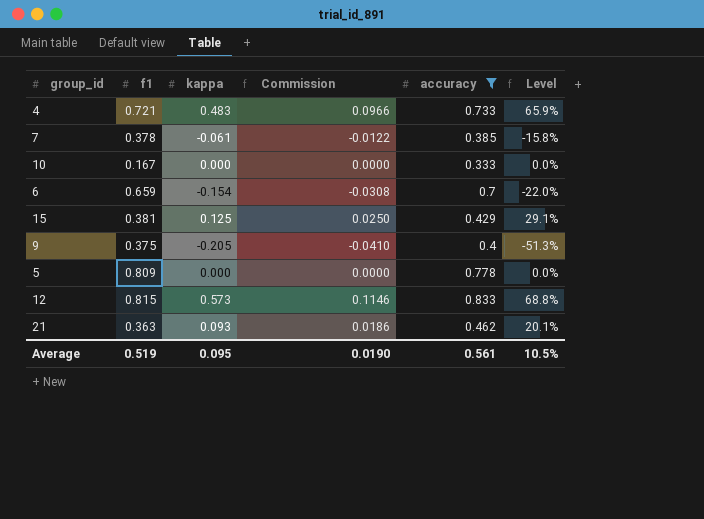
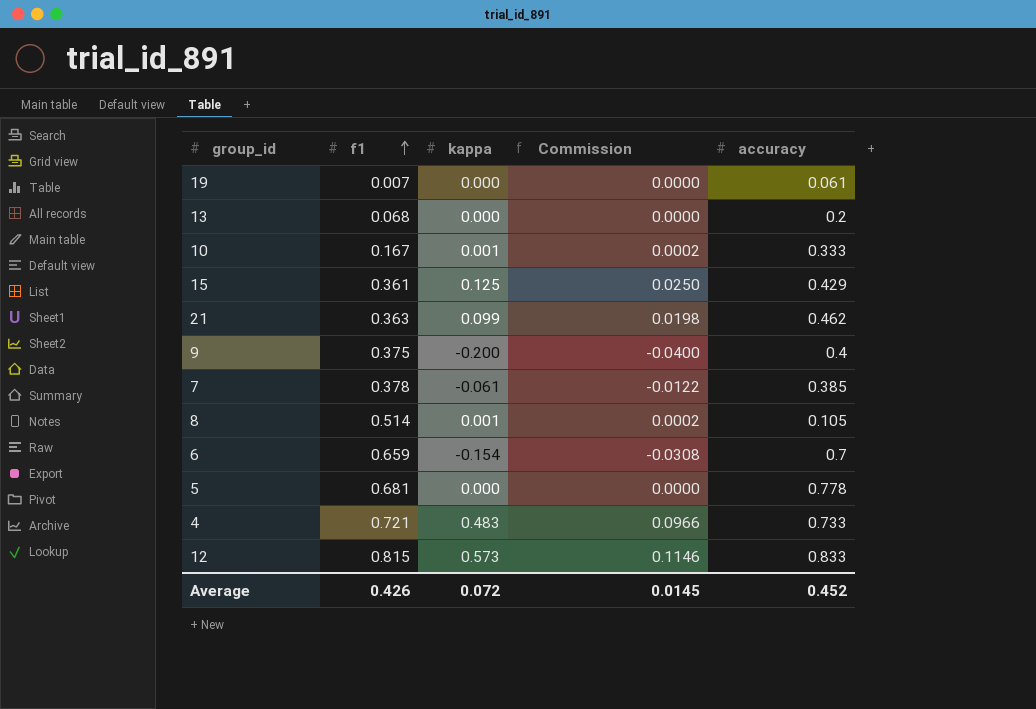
filter: accuracy >= 0.333 -> none
row order: none -> f1 ascending
column Level | formula: [kappa] / [accuracy] -> none
10 | kappa: 0.000 -> 0.001
10 | Commission: 0.0000 -> 0.0002
15 | f1: 0.381 -> 0.361
21 | kappa: 0.093 -> 0.099
21 | Commission: 0.0186 -> 0.0198
9 | kappa: -0.205 -> -0.200
9 | Commission: -0.0410 -> -0.0400
5 | f1: 0.809 -> 0.681
Average | f1: 0.519 -> 0.426
Average | kappa: 0.095 -> 0.072
Average | Commission: 0.0190 -> 0.0145
Average | accuracy: 0.561 -> 0.452

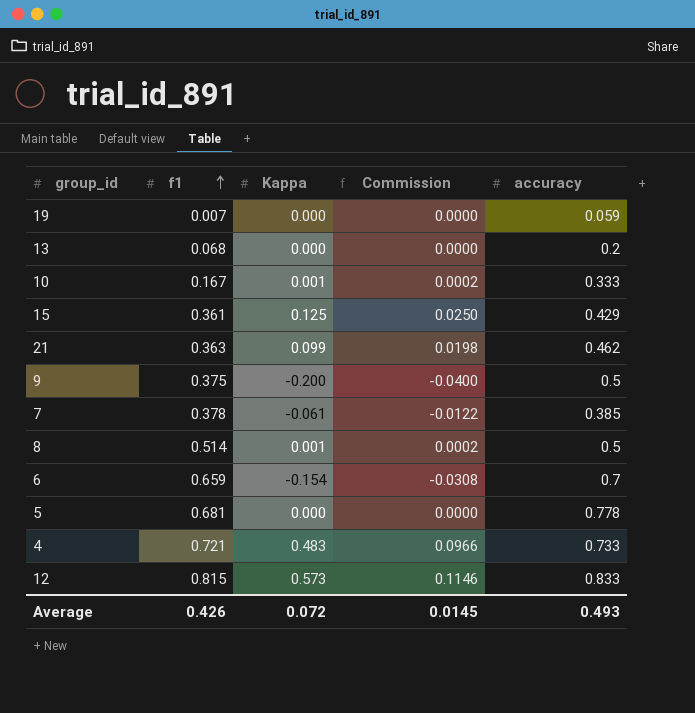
column name: kappa -> Kappa
19 | accuracy: 0.061 -> 0.059
9 | accuracy: 0.4 -> 0.5
8 | accuracy: 0.105 -> 0.5
Average | accuracy: 0.452 -> 0.493

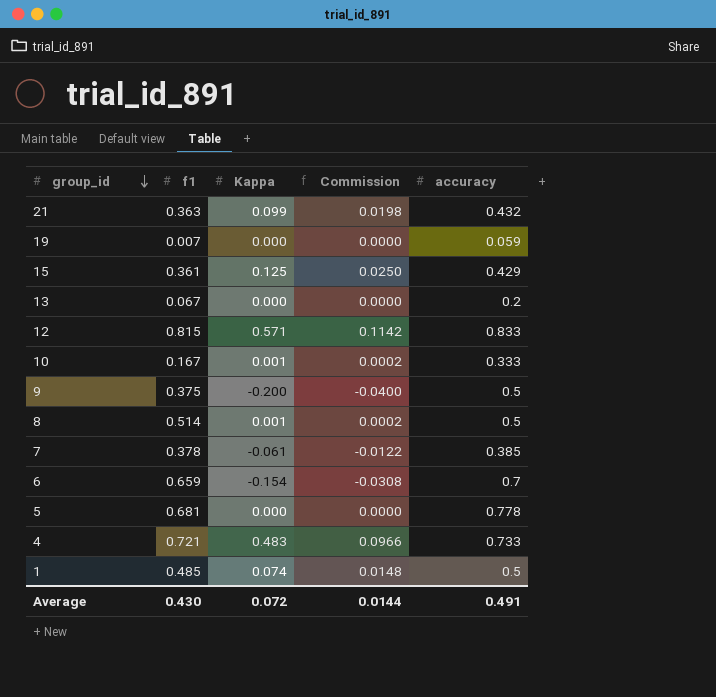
row order: f1 ascending -> group_id descending
21 | accuracy: 0.462 -> 0.432
13 | f1: 0.068 -> 0.067
12 | Kappa: 0.573 -> 0.571
12 | Commission: 0.1146 -> 0.1142
row 1: none -> 0.485 | 0.074 | 0.0148 | 0.5
Average | f1: 0.426 -> 0.430
Average | Commission: 0.0145 -> 0.0144
Average | accuracy: 0.493 -> 0.491

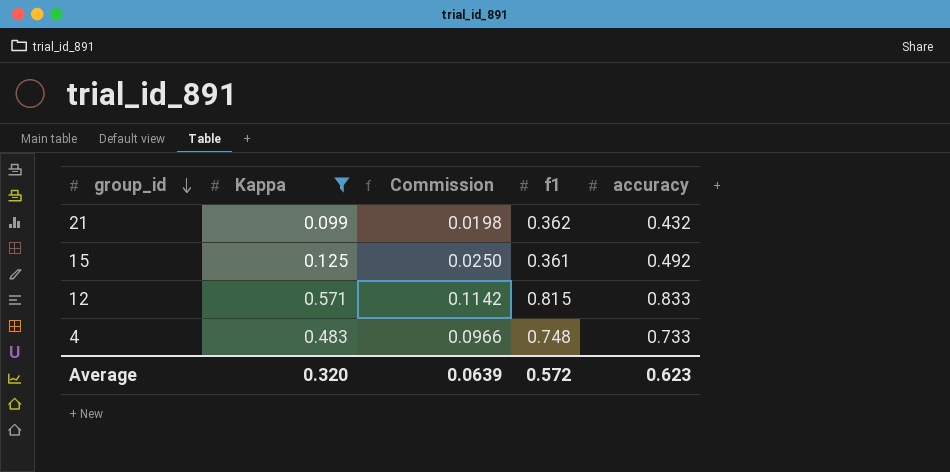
filter: none -> Kappa >= 0.099
column f1 | position: 2 -> 4
21 | f1: 0.363 -> 0.362
15 | accuracy: 0.429 -> 0.492
4 | f1: 0.721 -> 0.748
Average | Kappa: 0.072 -> 0.320
Average | Commission: 0.0144 -> 0.0639
Average | f1: 0.430 -> 0.572
Average | accuracy: 0.491 -> 0.623

